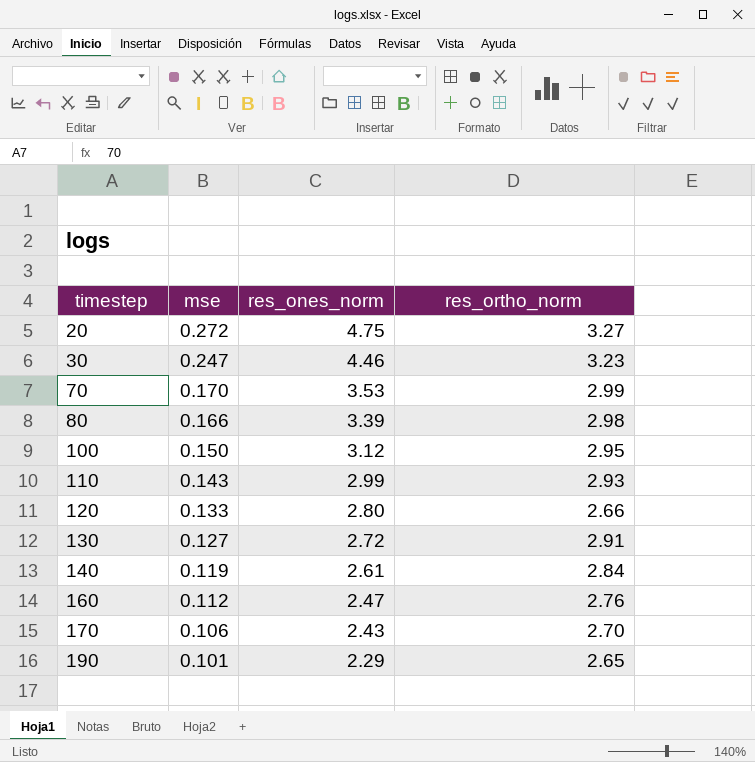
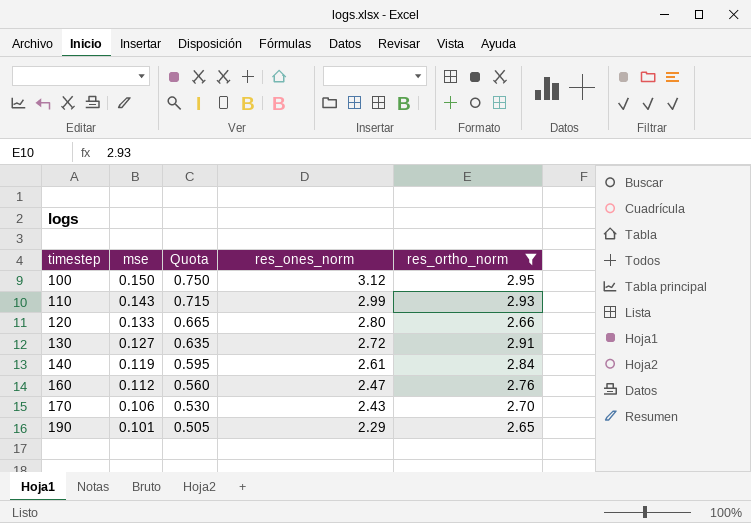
filter: none -> res_ortho_norm <= 2.95
column Quota | formula: none -> [mse] * 5

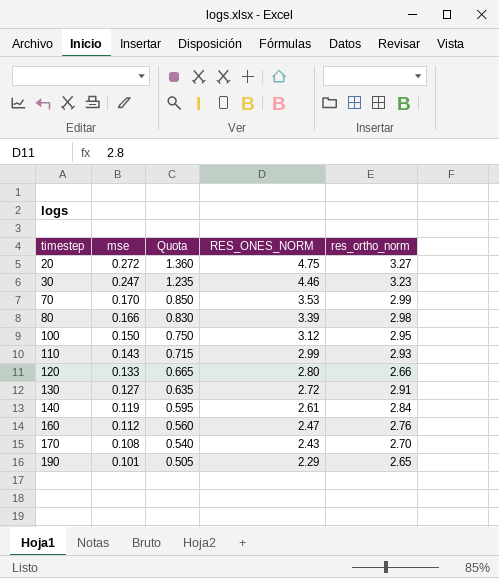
filter: res_ortho_norm <= 2.95 -> none
column name: res_ones_norm -> RES_ONES_NORM
170 | mse: 0.106 -> 0.108
170 | Quota: 0.530 -> 0.540

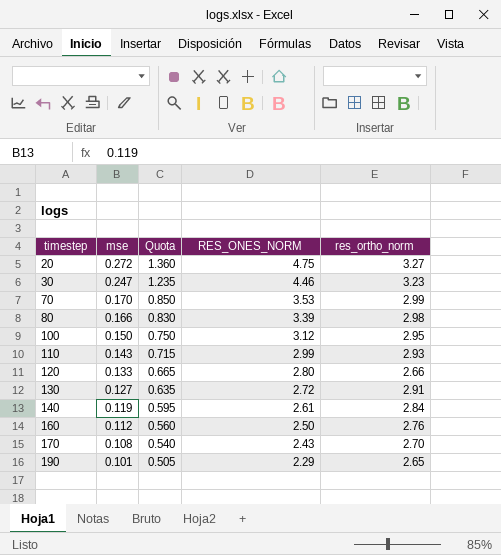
160 | RES_ONES_NORM: 2.47 -> 2.50

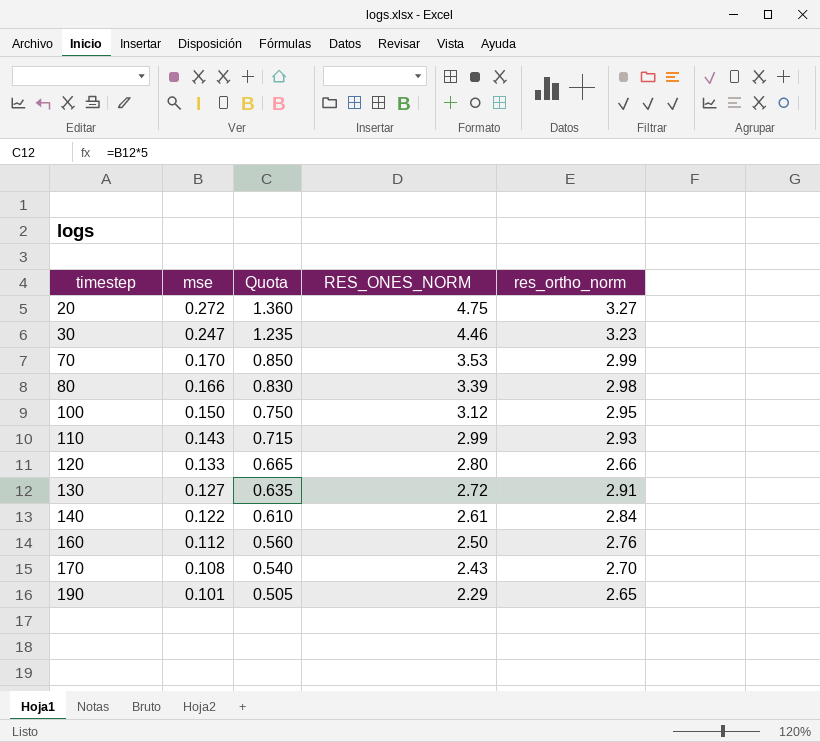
140 | mse: 0.119 -> 0.122
140 | Quota: 0.595 -> 0.610

